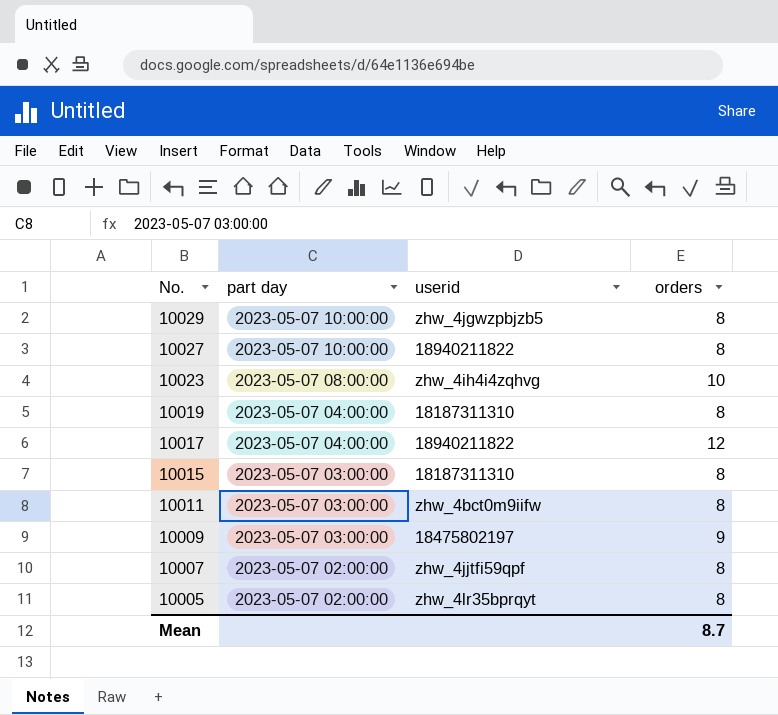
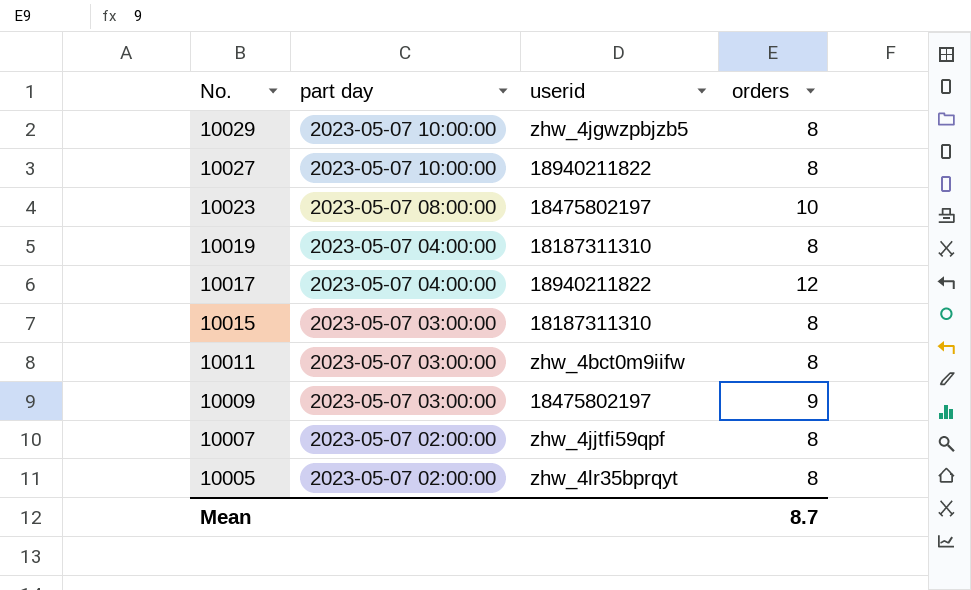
10023 | userid: zhw_4ih4i4zqhvg -> 18475802197

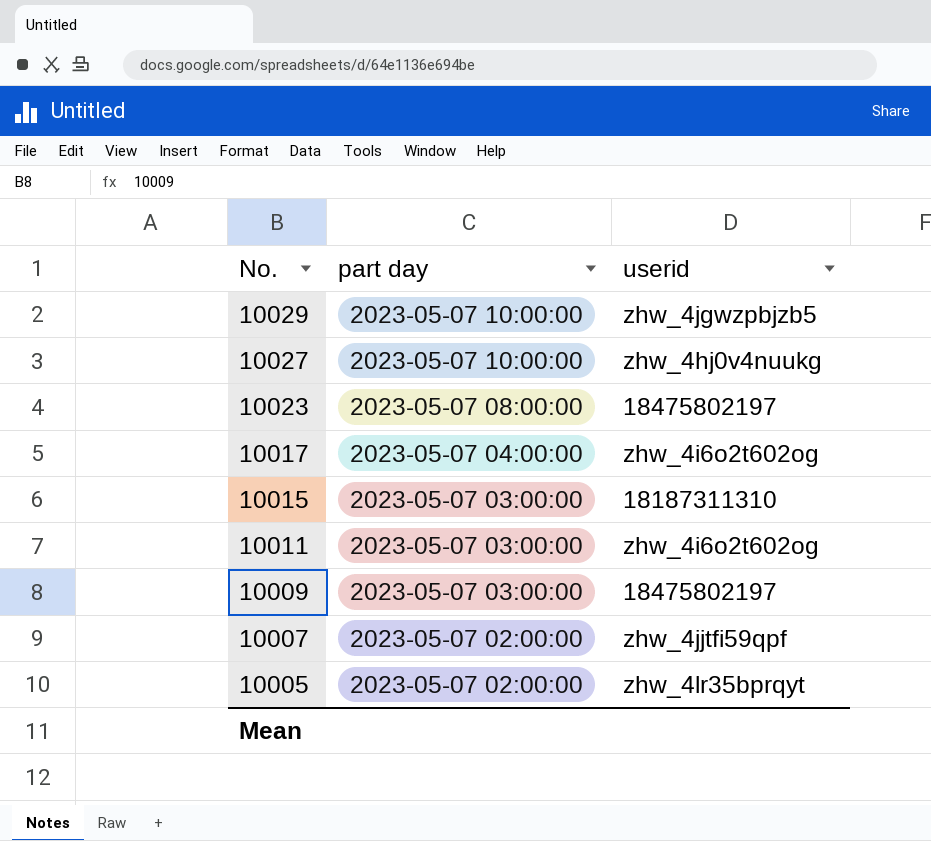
column orders | position: 4 -> none
row 10019: 2023-05-07 04:00:00 | 18187311310 | 8 -> none
10027 | userid: 18940211822 -> zhw_4hj0v4nuukg
10017 | userid: 18940211822 -> zhw_4i6o2t602og
10011 | userid: zhw_4bct0m9iifw -> zhw_4i6o2t602og

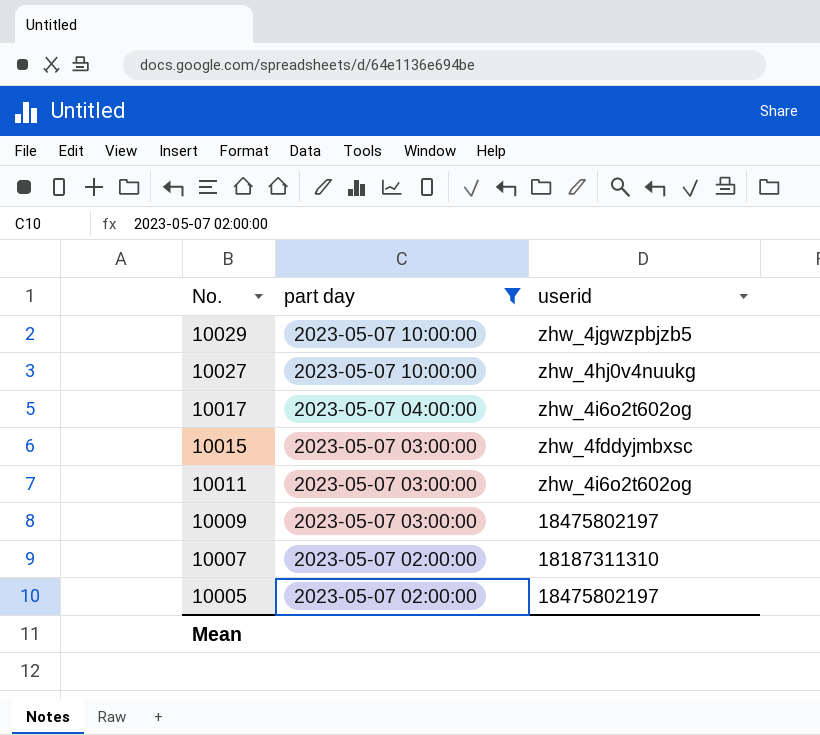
filter: none -> part day != 2023-05-07 08:00:00
10015 | userid: 18187311310 -> zhw_4fddyjmbxsc
10007 | userid: zhw_4jjtfi59qpf -> 18187311310
10005 | userid: zhw_4lr35bprqyt -> 18475802197

